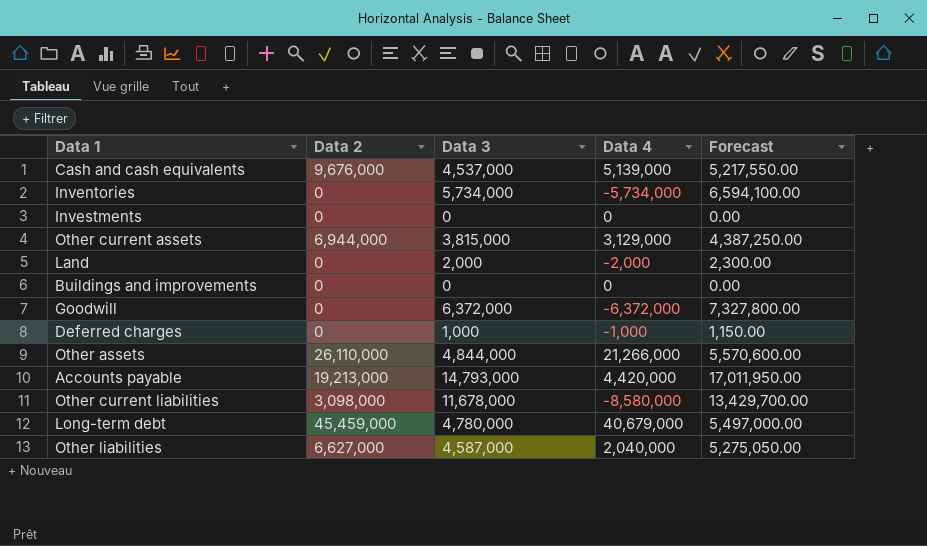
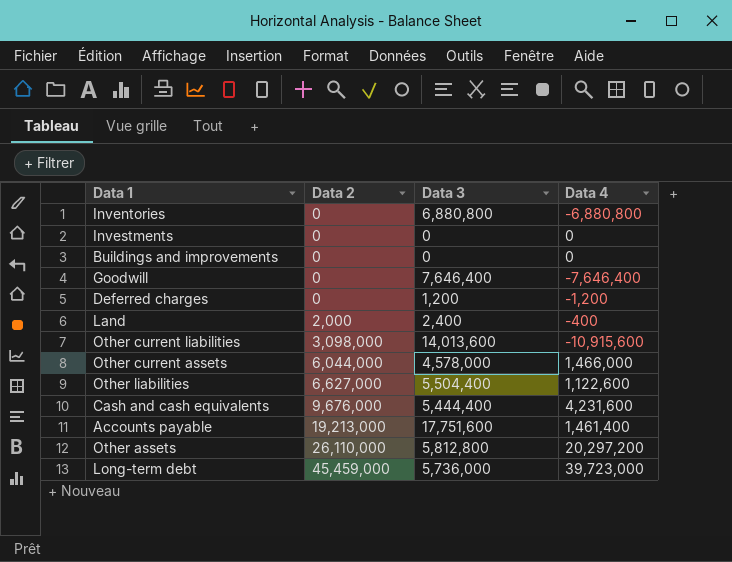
row order: none -> Data 2 ascending
column Forecast | formula: [Data 3] * 1.15 -> none
Inventories | Data 3: 5,734,000 -> 6,880,800
Inventories | Data 4: -5,734,000 -> -6,880,800
Goodwill | Data 3: 6,372,000 -> 7,646,400
Goodwill | Data 4: -6,372,000 -> -7,646,400
Deferred charges | Data 3: 1,000 -> 1,200
Deferred charges | Data 4: -1,000 -> -1,200
Land | Data 2: 0 -> 2,000
Land | Data 3: 2,000 -> 2,400
Land | Data 4: -2,000 -> -400
Other current liabilities | Data 3: 11,678,000 -> 14,013,600
Other current liabilities | Data 4: -8,580,000 -> -10,915,600
Other current assets | Data 2: 6,944,000 -> 6,044,000
Other current assets | Data 3: 3,815,000 -> 4,578,000
Other current assets | Data 4: 3,129,000 -> 1,466,000
Other liabilities | Data 3: 4,587,000 -> 5,504,400
Other liabilities | Data 4: 2,040,000 -> 1,122,600
Cash and cash equivalents | Data 3: 4,537,000 -> 5,444,400
Cash and cash equivalents | Data 4: 5,139,000 -> 4,231,600
Accounts payable | Data 3: 14,793,000 -> 17,751,600
Accounts payable | Data 4: 4,420,000 -> 1,461,400
Other assets | Data 3: 4,844,000 -> 5,812,800
Other assets | Data 4: 21,266,000 -> 20,297,200
Long-term debt | Data 3: 4,780,000 -> 5,736,000
Long-term debt | Data 4: 40,679,000 -> 39,723,000

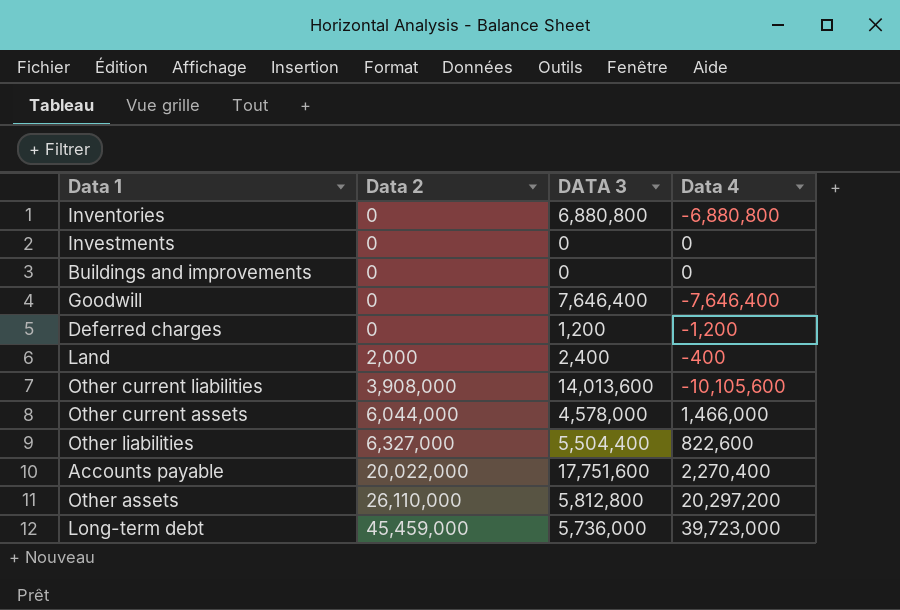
column name: Data 3 -> DATA 3
row Cash and cash equivalents: 9,676,000 | 5,444,400 | 4,231,600 -> none
Other current liabilities | Data 2: 3,098,000 -> 3,908,000
Other current liabilities | Data 4: -10,915,600 -> -10,105,600
Other liabilities | Data 2: 6,627,000 -> 6,327,000
Other liabilities | Data 4: 1,122,600 -> 822,600
Accounts payable | Data 2: 19,213,000 -> 20,022,000
Accounts payable | Data 4: 1,461,400 -> 2,270,400

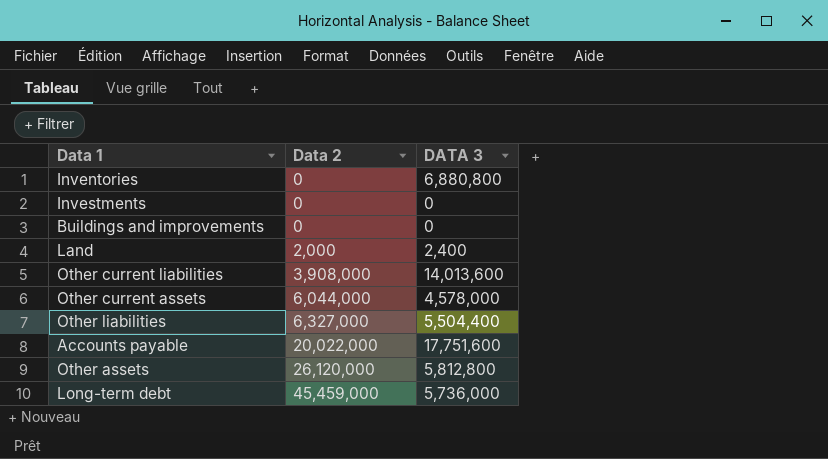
column Data 4 | formula: [Data 2] - [DATA 3] -> none
row Goodwill: 0 | 7,646,400 | -7,646,400 -> none
row Deferred charges: 0 | 1,200 | -1,200 -> none
Other assets | Data 2: 26,110,000 -> 26,120,000

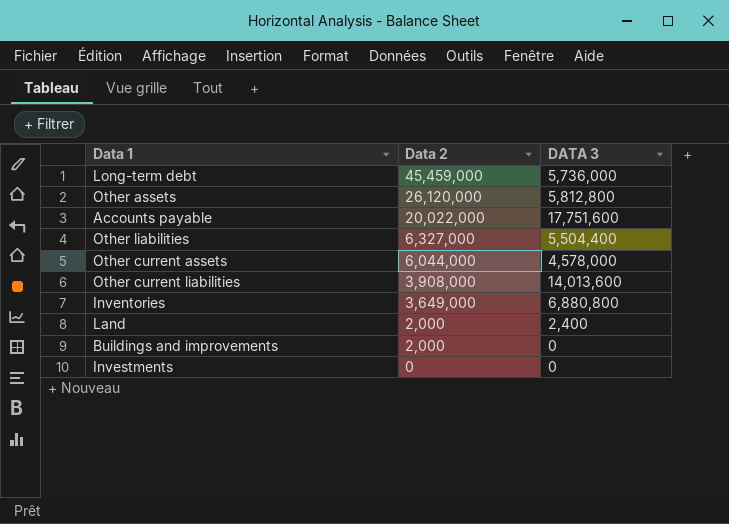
row order: Data 2 ascending -> Data 2 descending
Inventories | Data 2: 0 -> 3,649,000
Buildings and improvements | Data 2: 0 -> 2,000

